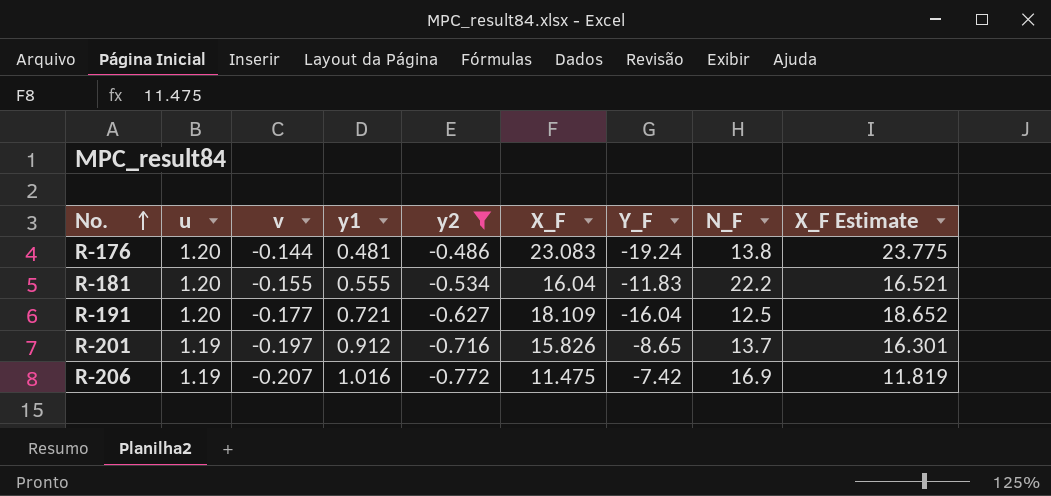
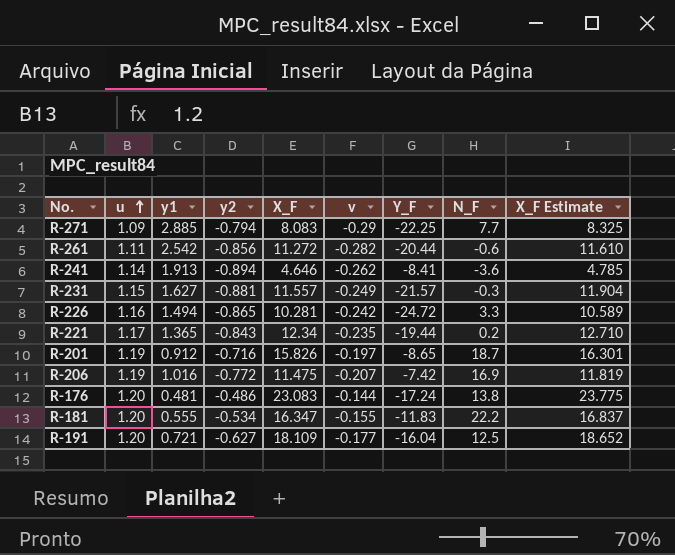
filter: y2 >= -0.772 -> none
row order: No. ascending -> u ascending
column v | position: 3 -> 6
R-201 | N_F: 13.7 -> 18.7
R-176 | Y_F: -19.24 -> -17.24
R-181 | X_F: 16.04 -> 16.347
R-181 | X_F Estimate: 16.521 -> 16.837

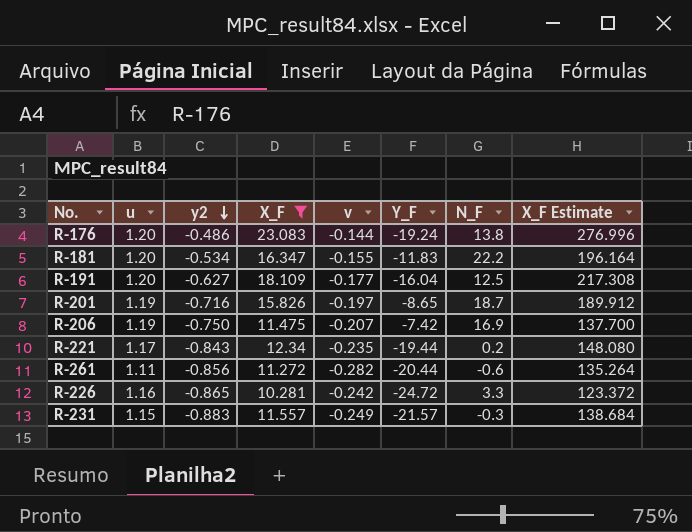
filter: none -> X_F >= 10.281
row order: u ascending -> y2 descending
column y1 | position: 3 -> none
column X_F Estimate | formula: [X_F] * 1.03 -> [X_F] * 12
R-176 | Y_F: -17.24 -> -19.24
R-206 | y2: -0.772 -> -0.750
R-231 | y2: -0.881 -> -0.883

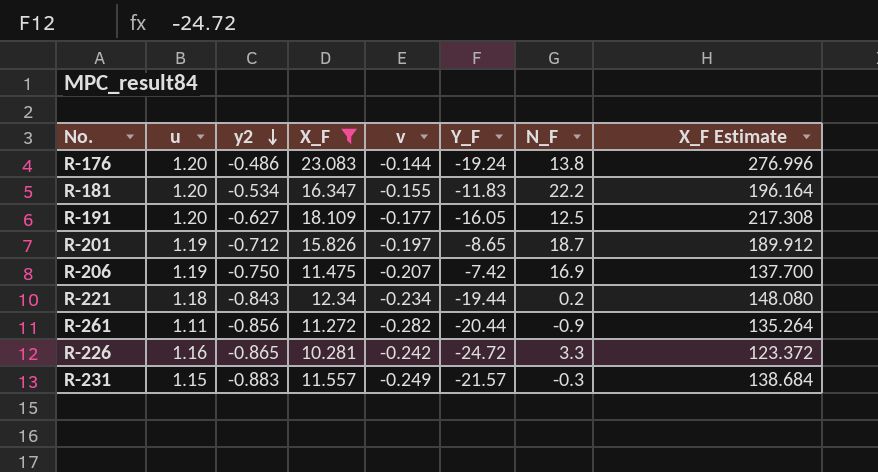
R-191 | Y_F: -16.04 -> -16.05
R-201 | y2: -0.716 -> -0.712
R-221 | u: 1.17 -> 1.18
R-221 | v: -0.235 -> -0.234
R-261 | N_F: -0.6 -> -0.9

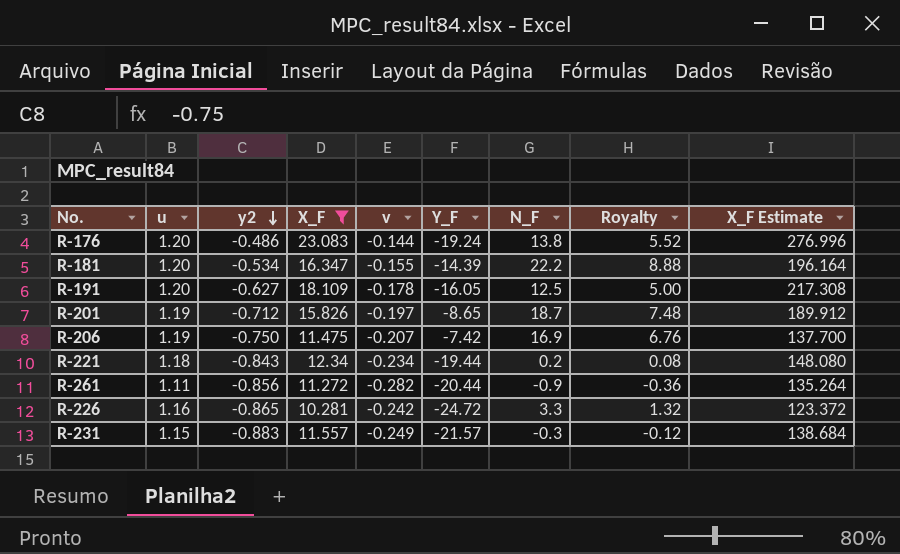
column Royalty | formula: none -> [N_F] * 0.4
R-181 | Y_F: -11.83 -> -14.39
R-191 | v: -0.177 -> -0.178

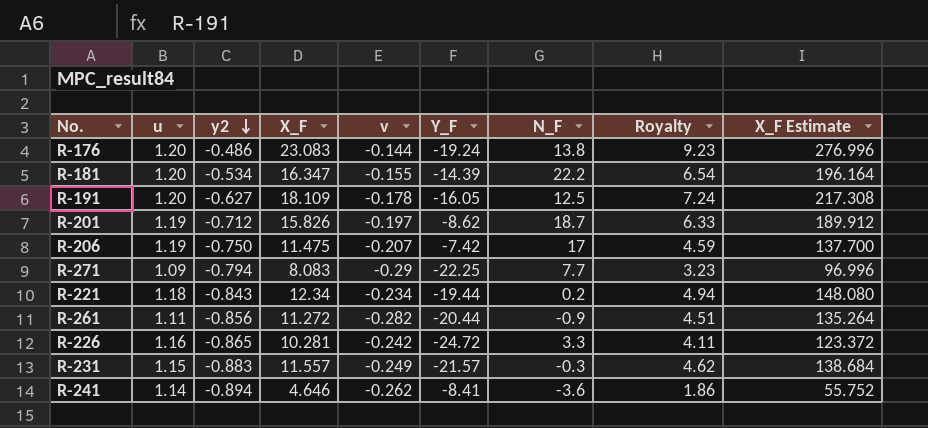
filter: X_F >= 10.281 -> none
column Royalty | formula: [N_F] * 0.4 -> [X_F] * 0.4
R-201 | Y_F: -8.65 -> -8.62
R-206 | N_F: 16.9 -> 17

